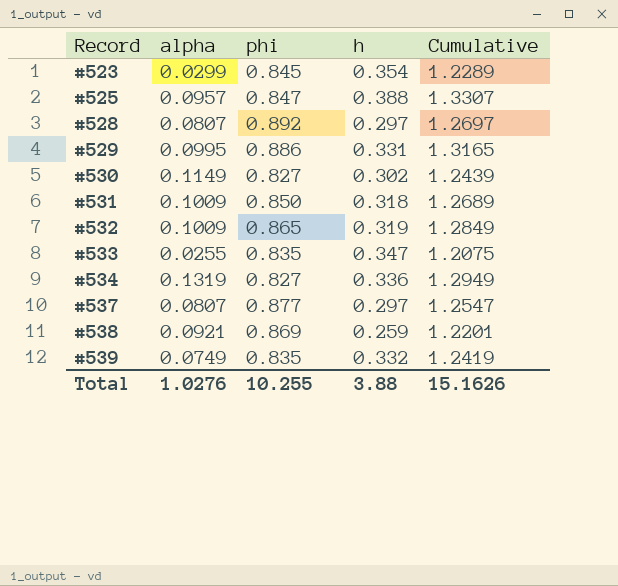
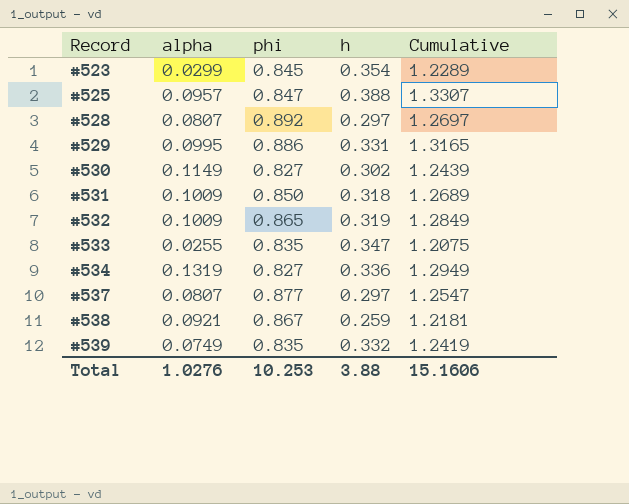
#538 | phi: 0.869 -> 0.867
#538 | Cumulative: 1.2201 -> 1.2181
Total | phi: 10.255 -> 10.253
Total | Cumulative: 15.1626 -> 15.1606

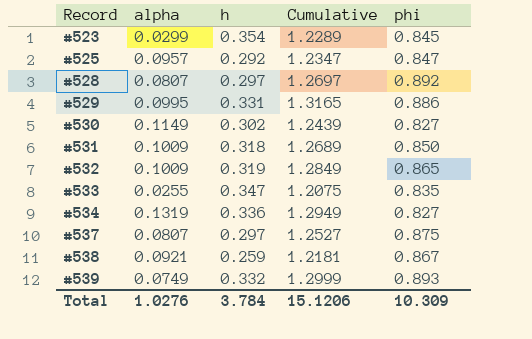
column phi | position: 3 -> 5
#525 | h: 0.388 -> 0.292
#525 | Cumulative: 1.3307 -> 1.2347
#537 | Cumulative: 1.2547 -> 1.2527
#537 | phi: 0.877 -> 0.875
#539 | Cumulative: 1.2419 -> 1.2999
#539 | phi: 0.835 -> 0.893
Total | h: 3.88 -> 3.784
Total | Cumulative: 15.1606 -> 15.1206
Total | phi: 10.253 -> 10.309

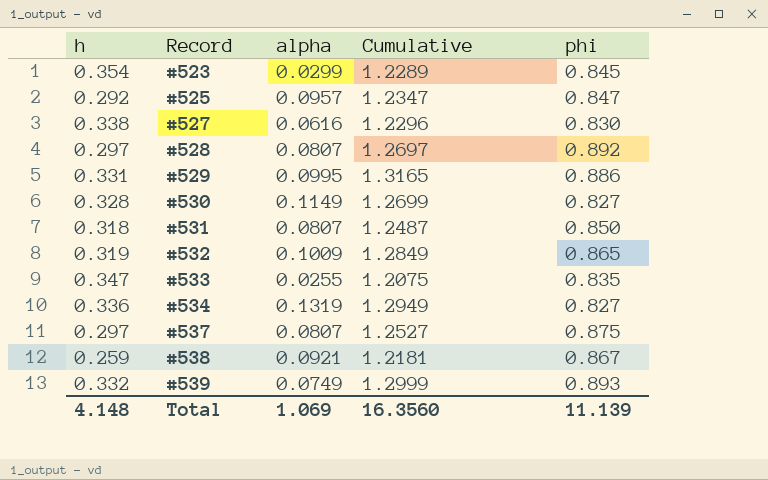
column h | position: 3 -> 1
row #527: none -> 0.338 | 0.0616 | 1.2296 | 0.830
#530 | h: 0.302 -> 0.328
#530 | Cumulative: 1.2439 -> 1.2699
#531 | alpha: 0.1009 -> 0.0807
#531 | Cumulative: 1.2689 -> 1.2487
Total | h: 3.784 -> 4.148
Total | alpha: 1.0276 -> 1.069
Total | Cumulative: 15.1206 -> 16.3560
Total | phi: 10.309 -> 11.139

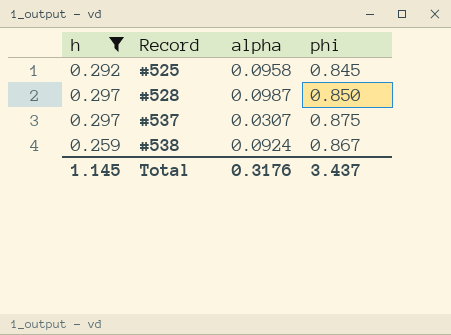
filter: none -> h <= 0.297
column Cumulative | formula: [h] + [alpha] + [phi] -> none
#525 | alpha: 0.0957 -> 0.0958
#525 | phi: 0.847 -> 0.845
#528 | alpha: 0.0807 -> 0.0987
#528 | phi: 0.892 -> 0.850
#537 | alpha: 0.0807 -> 0.0307
#538 | alpha: 0.0921 -> 0.0924
Total | h: 4.148 -> 1.145
Total | alpha: 1.069 -> 0.3176
Total | phi: 11.139 -> 3.437

